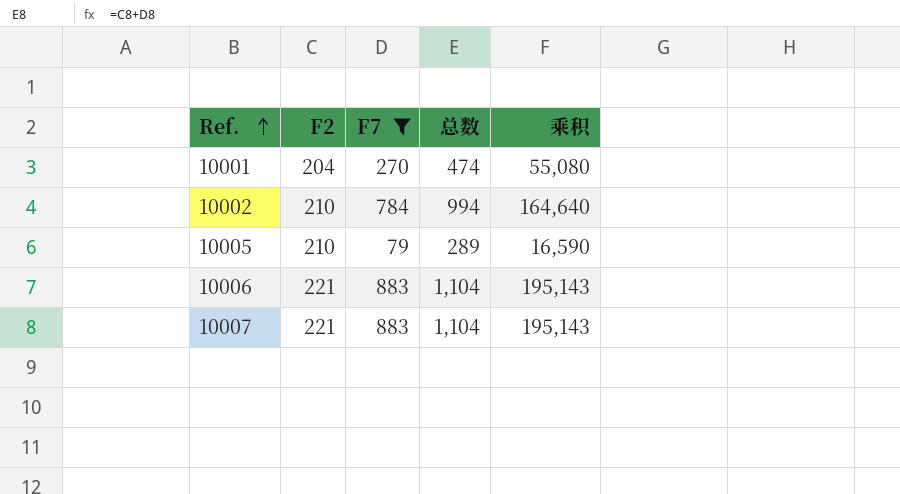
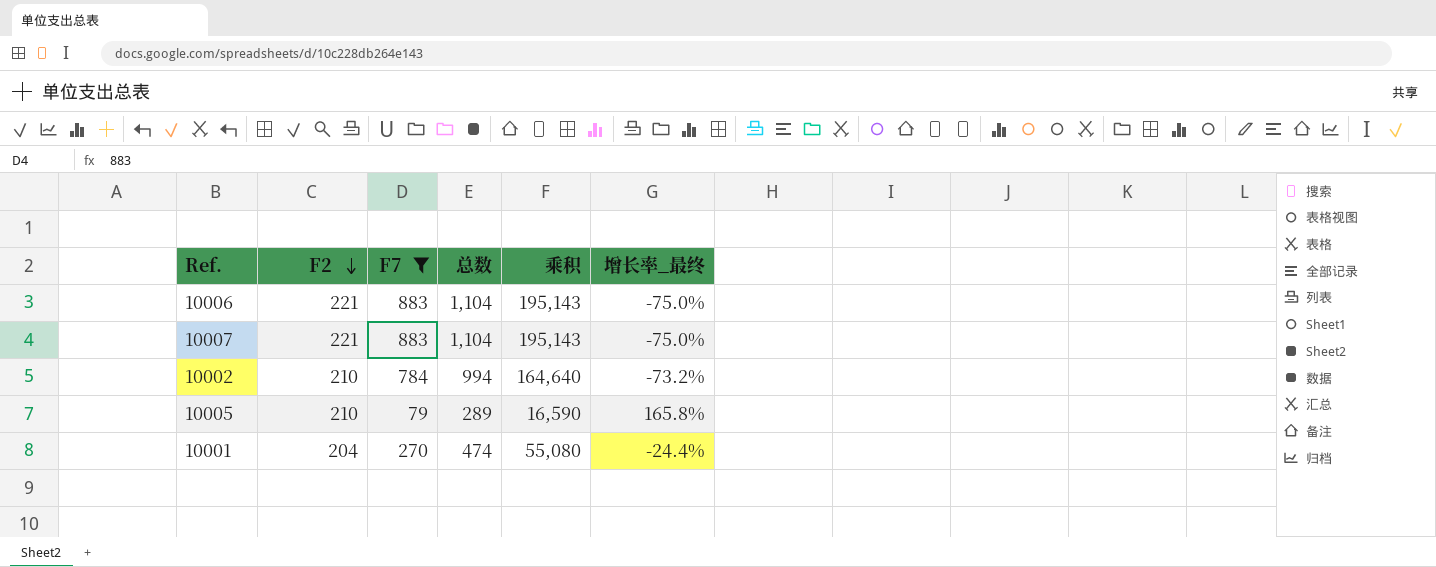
row order: Ref. ascending -> F2 descending
column 增长率_最终 | formula: none -> ([F2] - [F7]) / [F7]

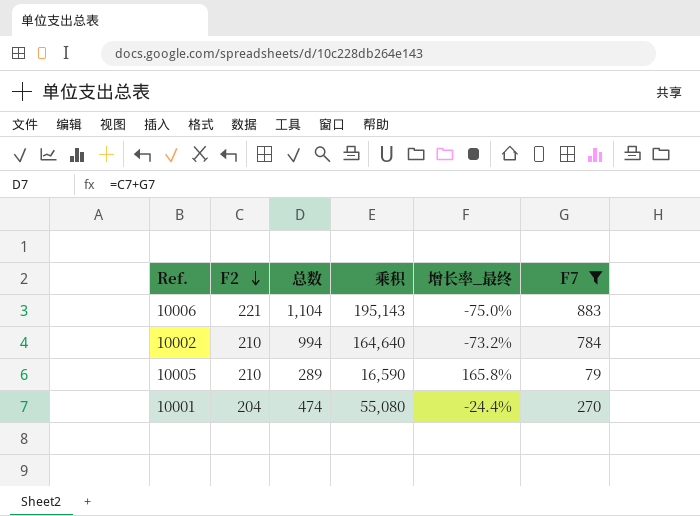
column F7 | position: 3 -> 6
row 10007: 221 | 883 | 1,104 | 195,143 | -75.0% -> none

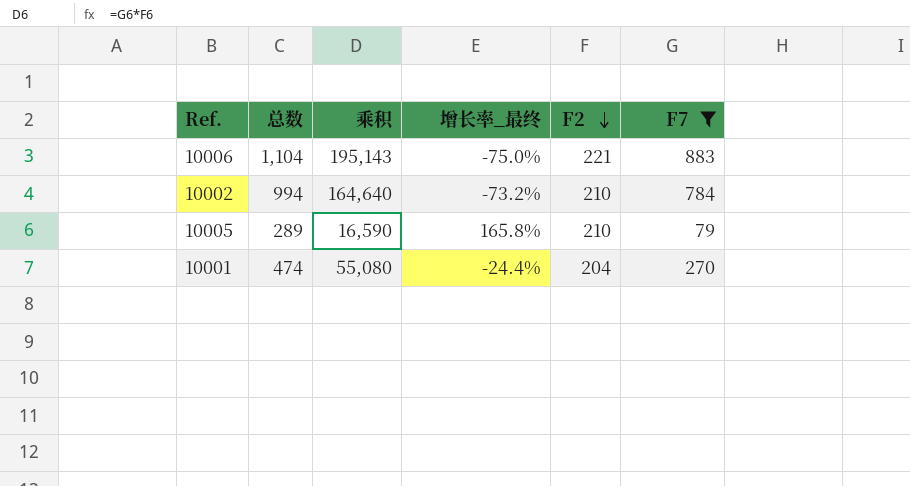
column F2 | position: 2 -> 5

